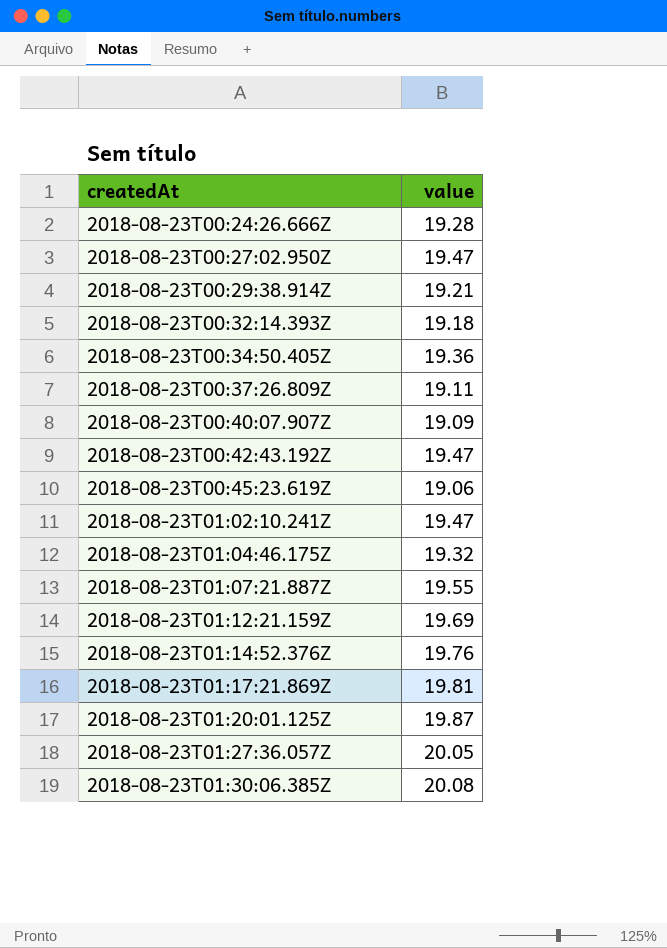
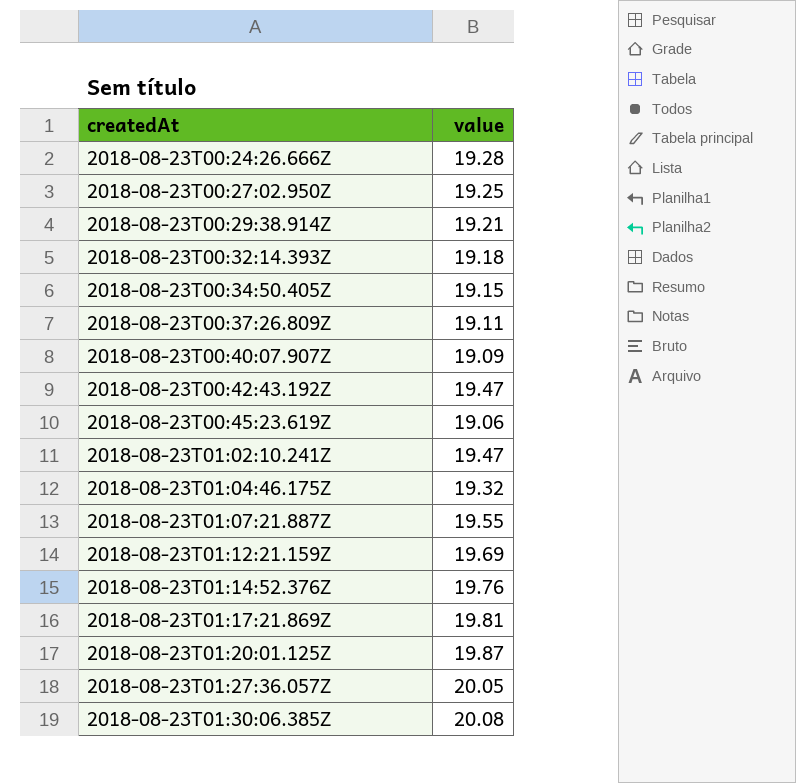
2018-08-23T00:27:02.950Z | value: 19.47 -> 19.25
2018-08-23T00:34:50.405Z | value: 19.36 -> 19.15

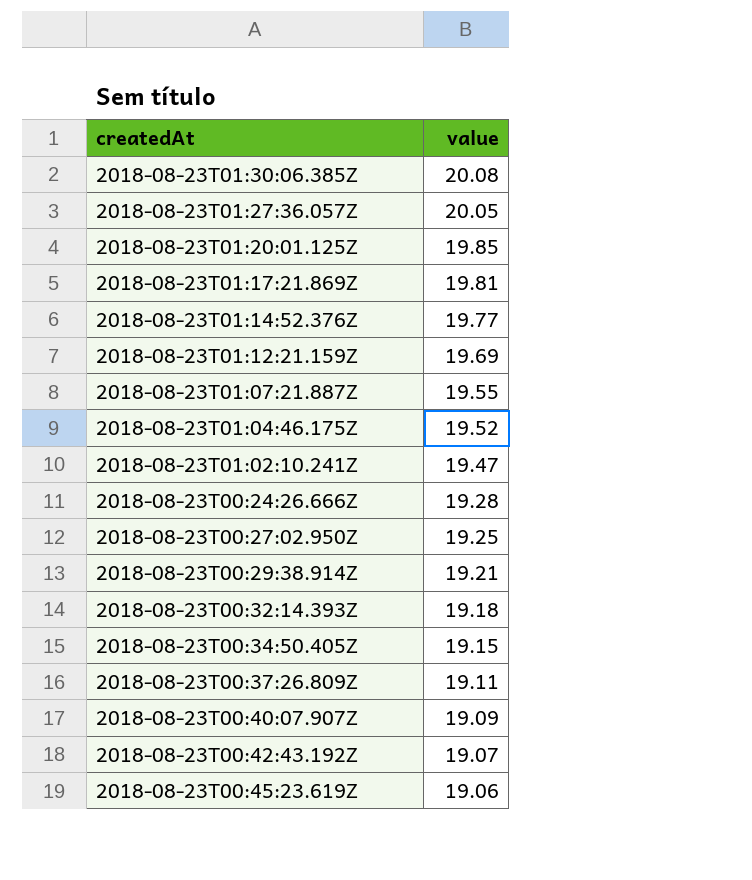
row order: createdAt ascending -> value descending
2018-08-23T01:20:01.125Z | value: 19.87 -> 19.85
2018-08-23T01:14:52.376Z | value: 19.76 -> 19.77
2018-08-23T01:04:46.175Z | value: 19.32 -> 19.52
2018-08-23T00:42:43.192Z | value: 19.47 -> 19.07

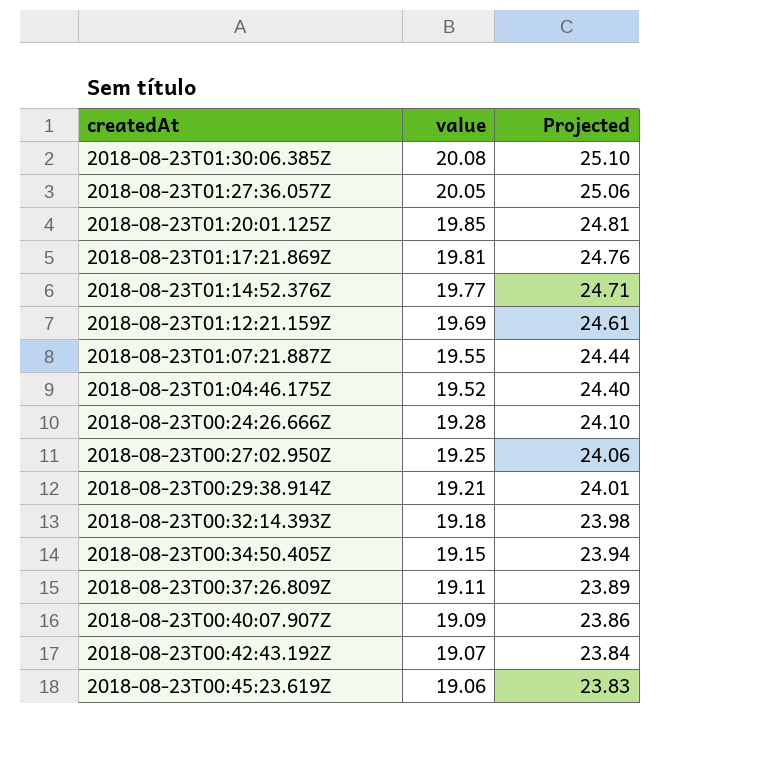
column Projected | formula: none -> [value] * 1.25
row 2018-08-23T01:02:10.241Z: 19.47 -> none

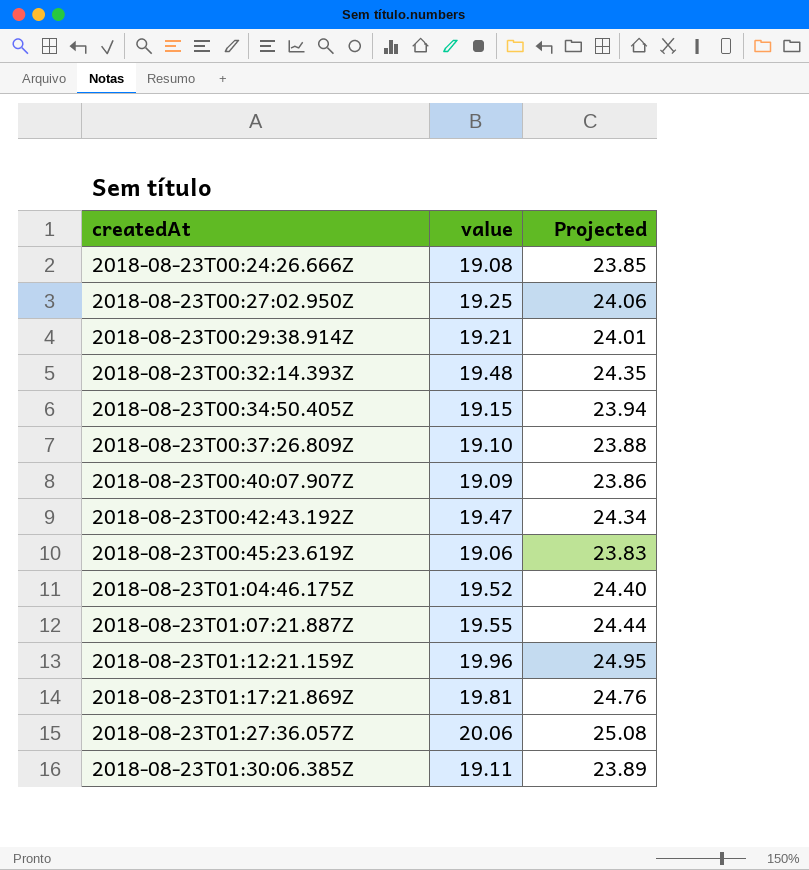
row order: value descending -> createdAt ascending
row 2018-08-23T01:20:01.125Z: 19.85 | 24.81 -> none
row 2018-08-23T01:14:52.376Z: 19.77 | 24.71 -> none
2018-08-23T00:24:26.666Z | value: 19.28 -> 19.08
2018-08-23T00:24:26.666Z | Projected: 24.10 -> 23.85
2018-08-23T00:32:14.393Z | value: 19.18 -> 19.48
2018-08-23T00:32:14.393Z | Projected: 23.98 -> 24.35
2018-08-23T00:37:26.809Z | value: 19.11 -> 19.10
2018-08-23T00:37:26.809Z | Projected: 23.89 -> 23.88
2018-08-23T00:42:43.192Z | value: 19.07 -> 19.47
2018-08-23T00:42:43.192Z | Projected: 23.84 -> 24.34
2018-08-23T01:12:21.159Z | value: 19.69 -> 19.96
2018-08-23T01:12:21.159Z | Projected: 24.61 -> 24.95
2018-08-23T01:27:36.057Z | value: 20.05 -> 20.06
2018-08-23T01:27:36.057Z | Projected: 25.06 -> 25.08
2018-08-23T01:30:06.385Z | value: 20.08 -> 19.11
2018-08-23T01:30:06.385Z | Projected: 25.10 -> 23.89

